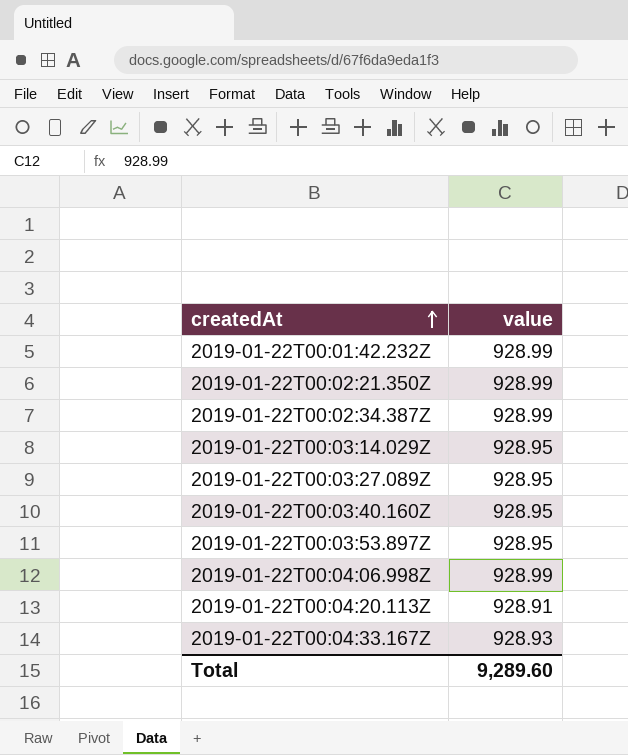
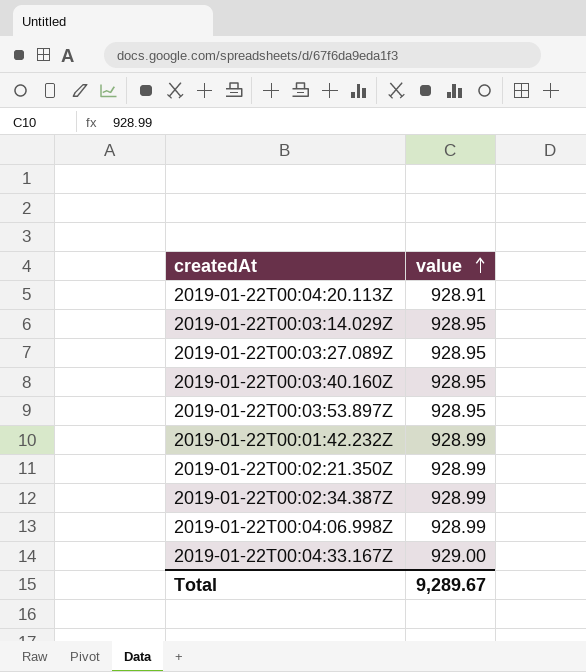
row order: createdAt ascending -> value ascending
2019-01-22T00:04:33.167Z | value: 928.93 -> 929.00
Total | value: 9,289.60 -> 9,289.67

